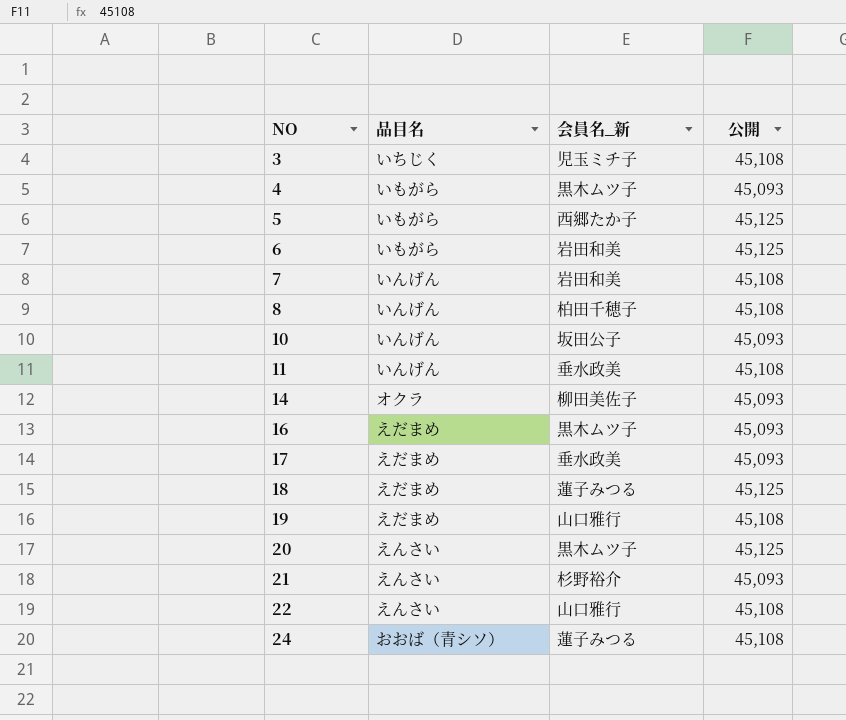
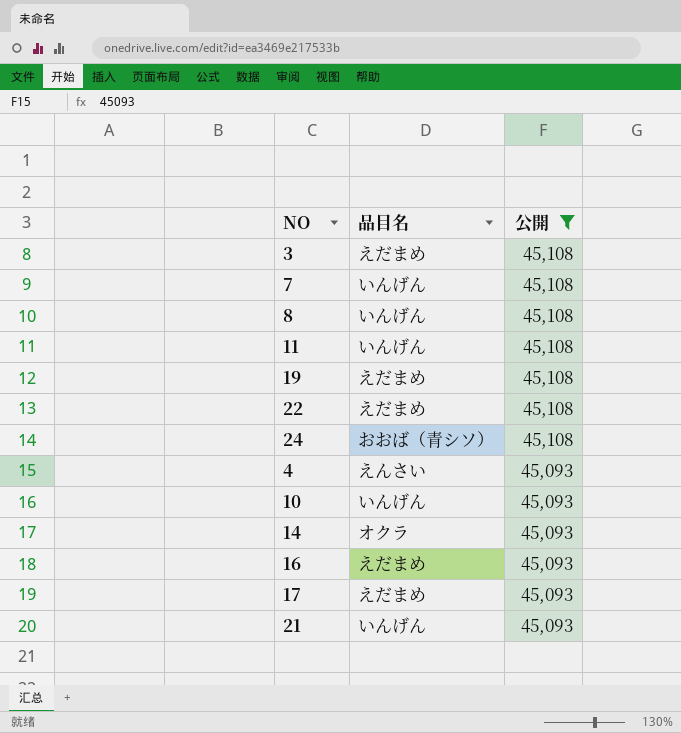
filter: none -> 公開 != 45,125
row order: NO ascending -> 公開 descending
column 会員名_新 | position: 3 -> none
3 | 品目名: いちじく -> えだまめ
22 | 品目名: えんさい -> えだまめ
4 | 品目名: いもがら -> えんさい
21 | 品目名: えんさい -> いんげん

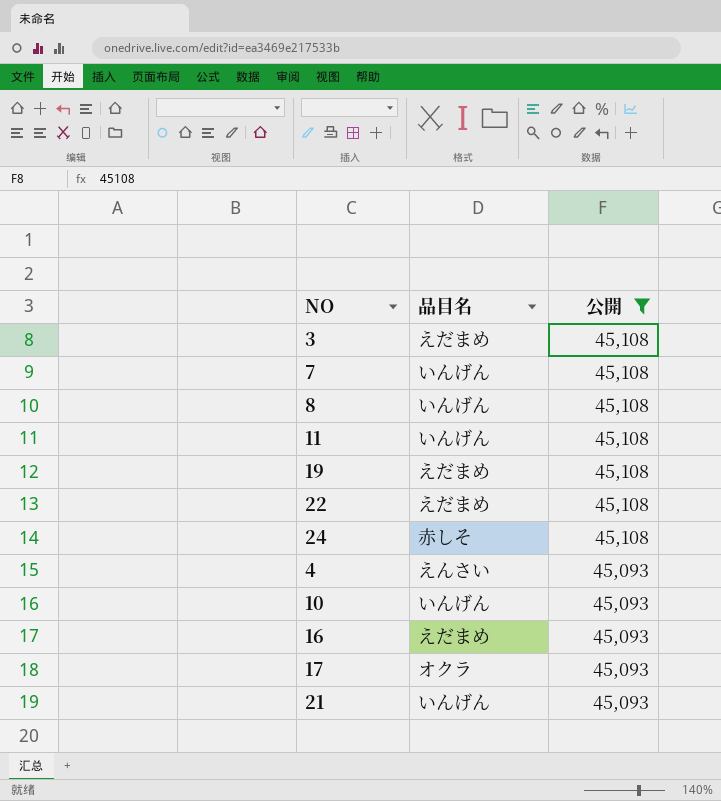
row 14: オクラ | 45,093 -> none
24 | 品目名: おおば（青シソ） -> 赤しそ
17 | 品目名: えだまめ -> オクラ

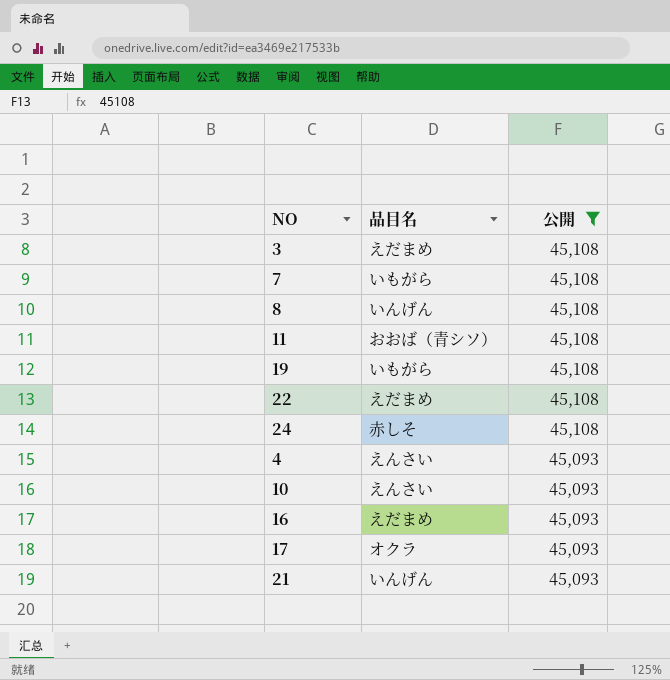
7 | 品目名: いんげん -> いもがら
11 | 品目名: いんげん -> おおば（青シソ）
19 | 品目名: えだまめ -> いもがら
10 | 品目名: いんげん -> えんさい

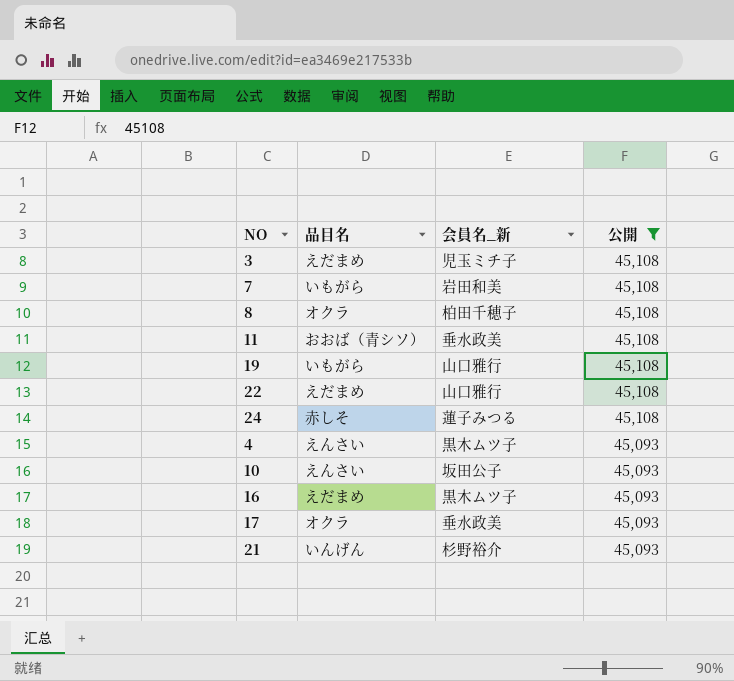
column 会員名_新 | position: none -> 3
8 | 品目名: いんげん -> オクラ

